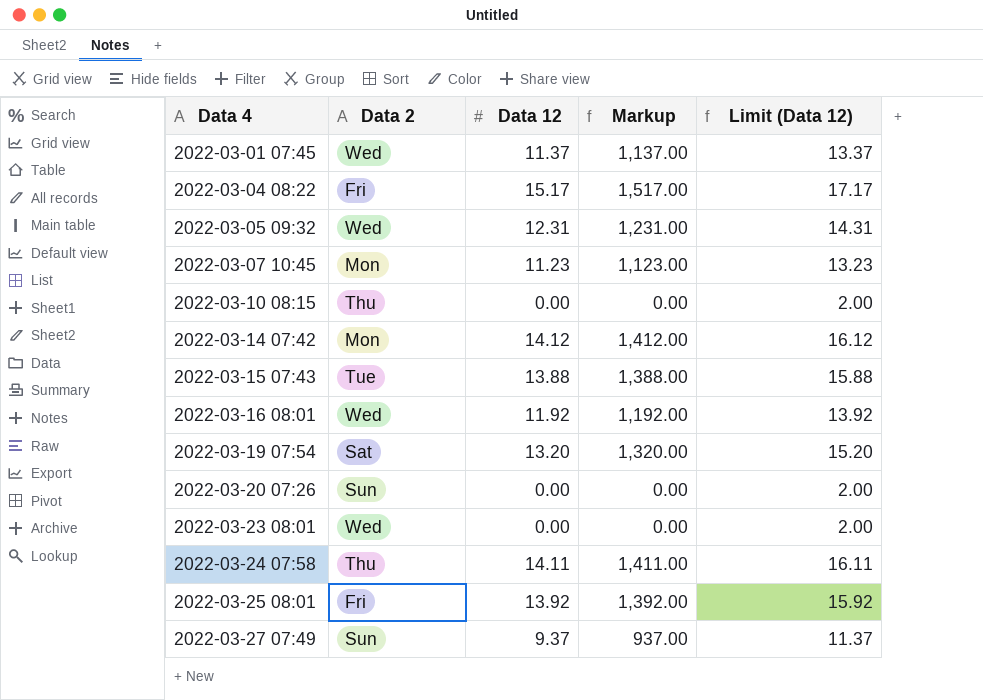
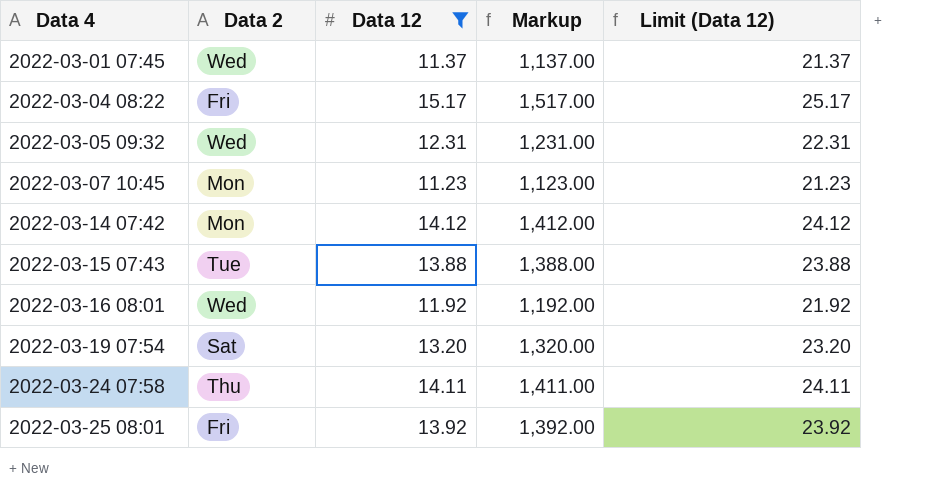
filter: none -> Data 12 >= 11.23
column Limit (Data 12) | formula: [Data 12] + 2 -> [Data 12] + 10

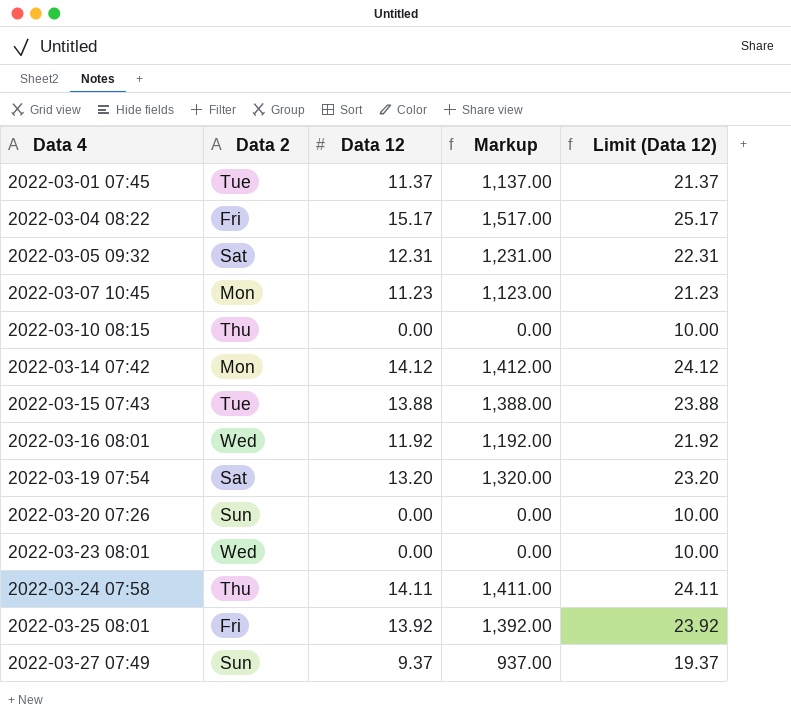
filter: Data 12 >= 11.23 -> none
2022-03-01 07:45 | Data 2: Wed -> Tue
2022-03-05 09:32 | Data 2: Wed -> Sat

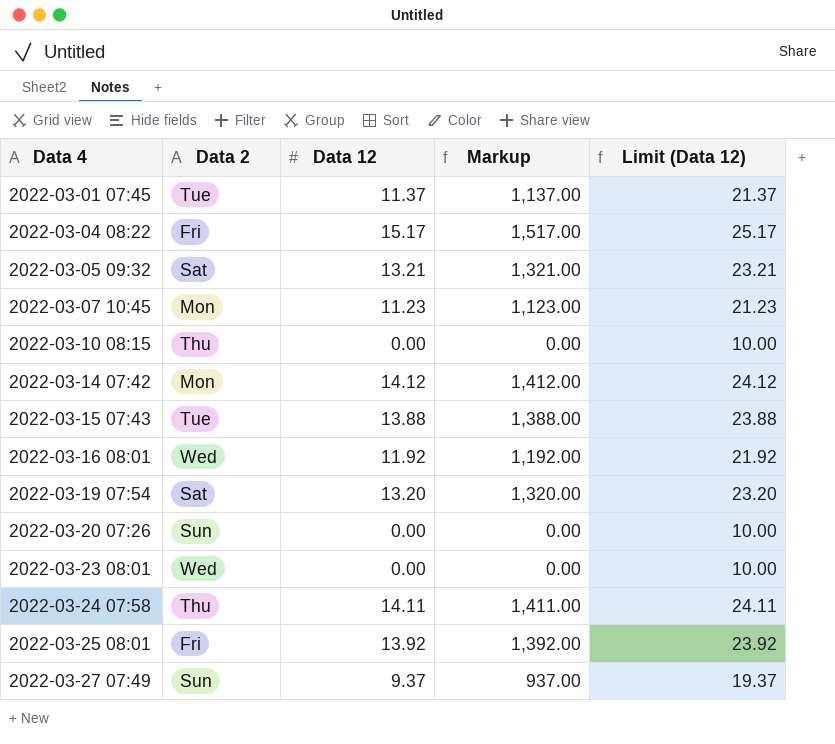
2022-03-05 09:32 | Data 12: 12.31 -> 13.21
2022-03-05 09:32 | Markup: 1,231.00 -> 1,321.00
2022-03-05 09:32 | Limit (Data 12): 22.31 -> 23.21

